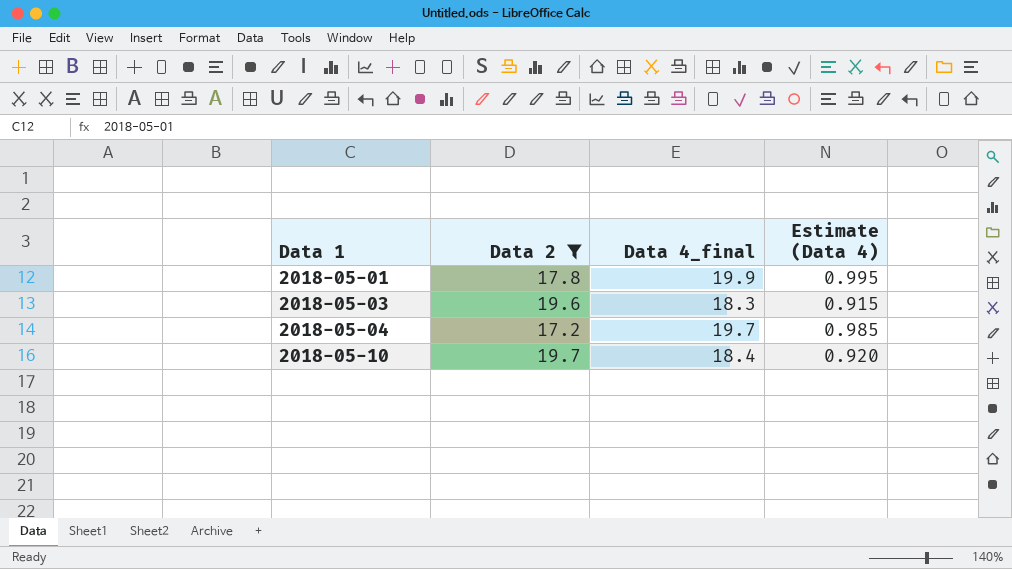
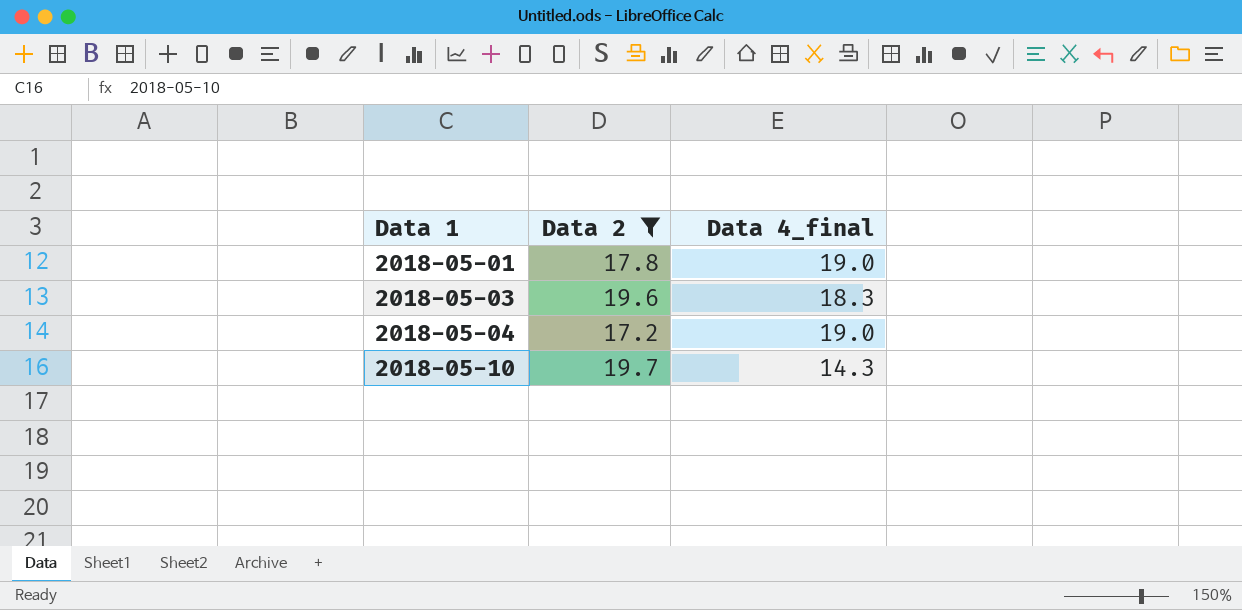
column Estimate (Data 4) | formula: [Data 4_final] * 0.05 -> none
2018-05-01 | Data 4_final: 19.9 -> 19.0
2018-05-04 | Data 4_final: 19.7 -> 19.0
2018-05-10 | Data 4_final: 18.4 -> 14.3

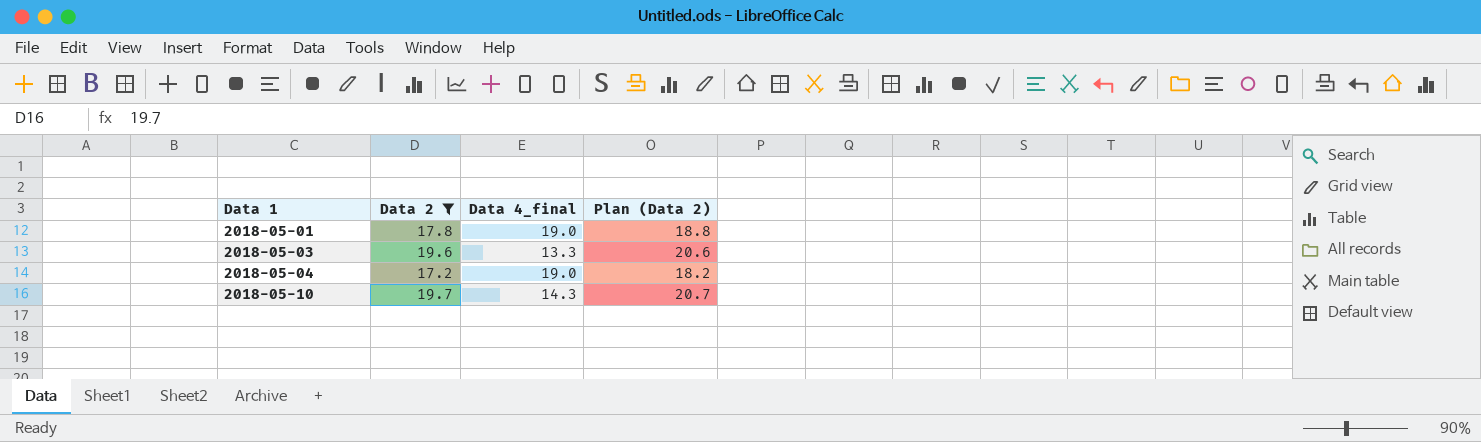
column Plan (Data 2) | formula: none -> [Data 2] + 1
2018-05-03 | Data 4_final: 18.3 -> 13.3

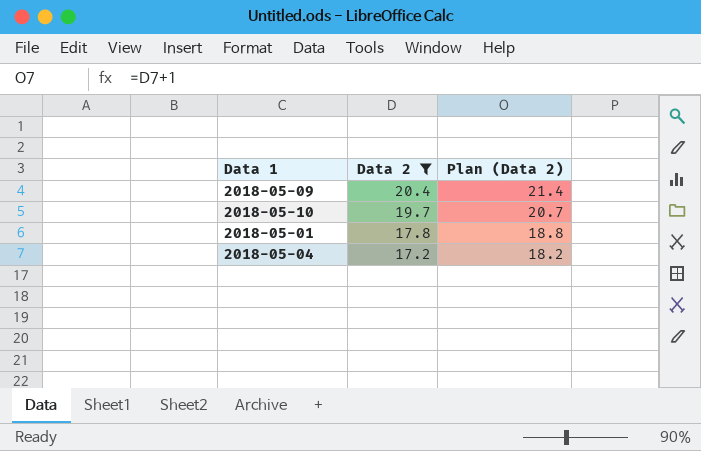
row order: Data 1 ascending -> Data 2 descending
column Data 4_final | position: 3 -> none
row 2018-05-03: 19.6 | 13.3 | 20.6 -> none
row 2018-05-09: none -> 20.4 | 21.4

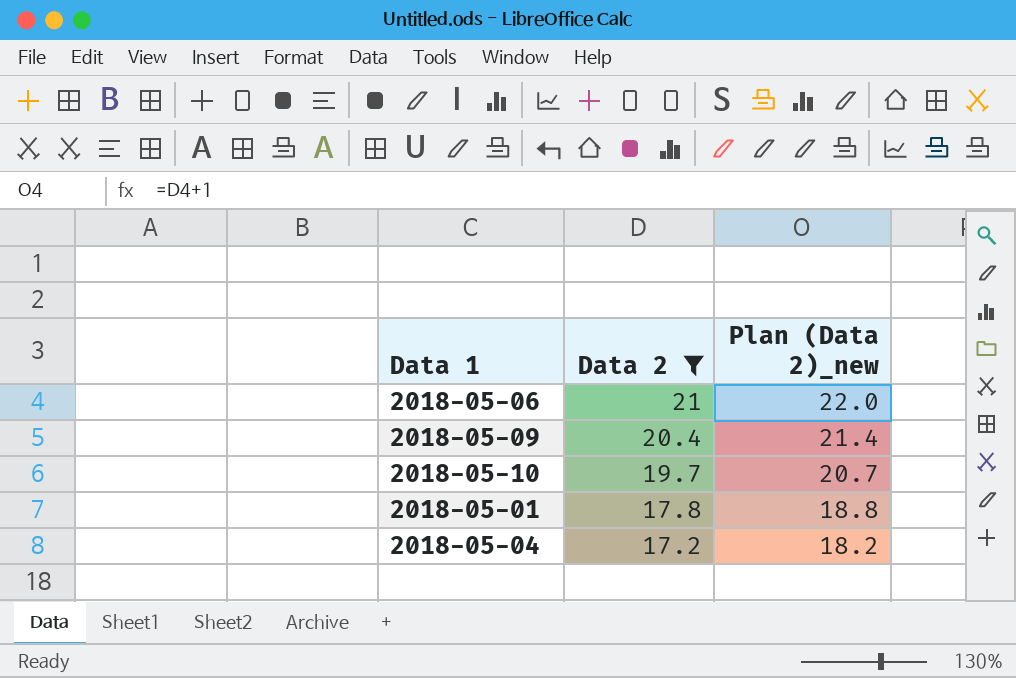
column name: Plan (Data 2) -> Plan (Data 2)_new
row 2018-05-06: none -> 21 | 22.0

